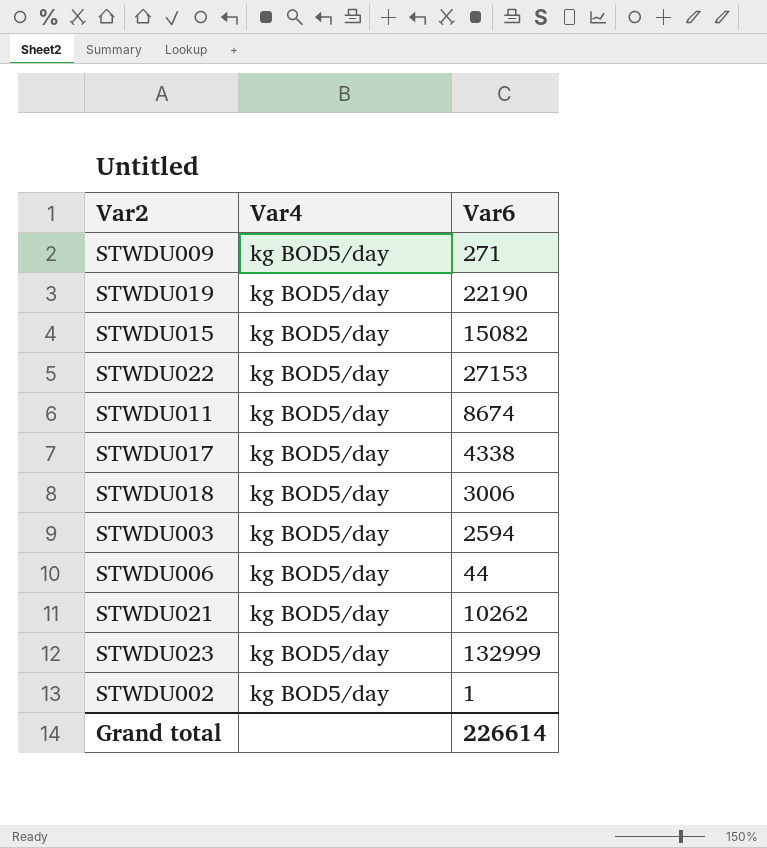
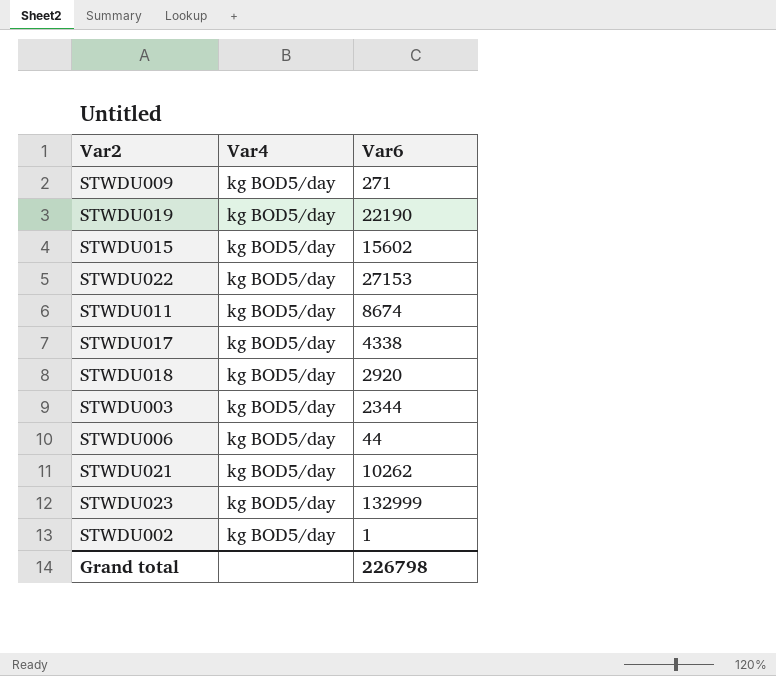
STWDU015 | Var6: 15082 -> 15602
STWDU018 | Var6: 3006 -> 2920
STWDU003 | Var6: 2594 -> 2344
Grand total | Var6: 226614 -> 226798

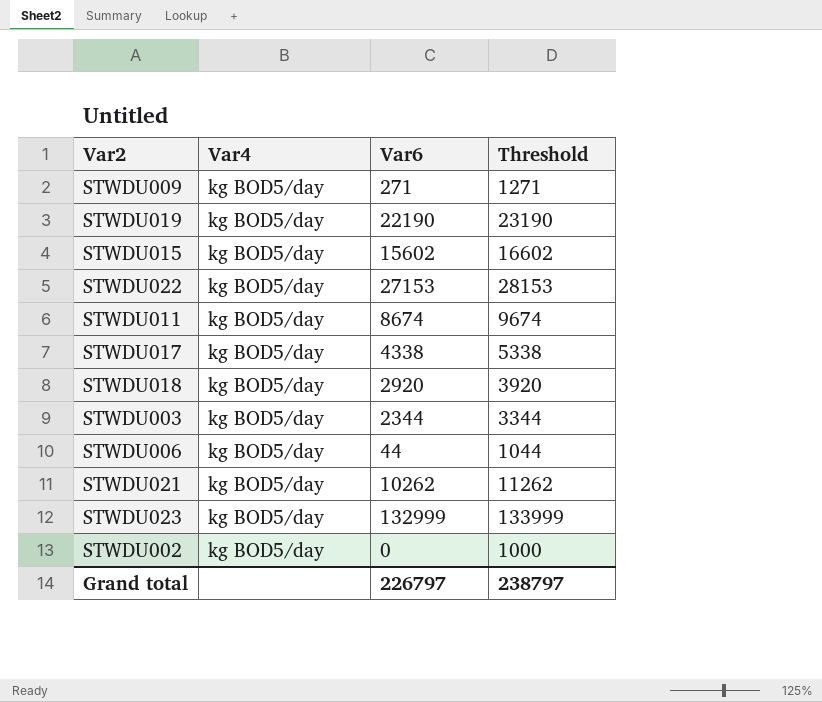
column Threshold | formula: none -> [Var6] + 1000
STWDU002 | Var6: 1 -> 0
Grand total | Var6: 226798 -> 226797

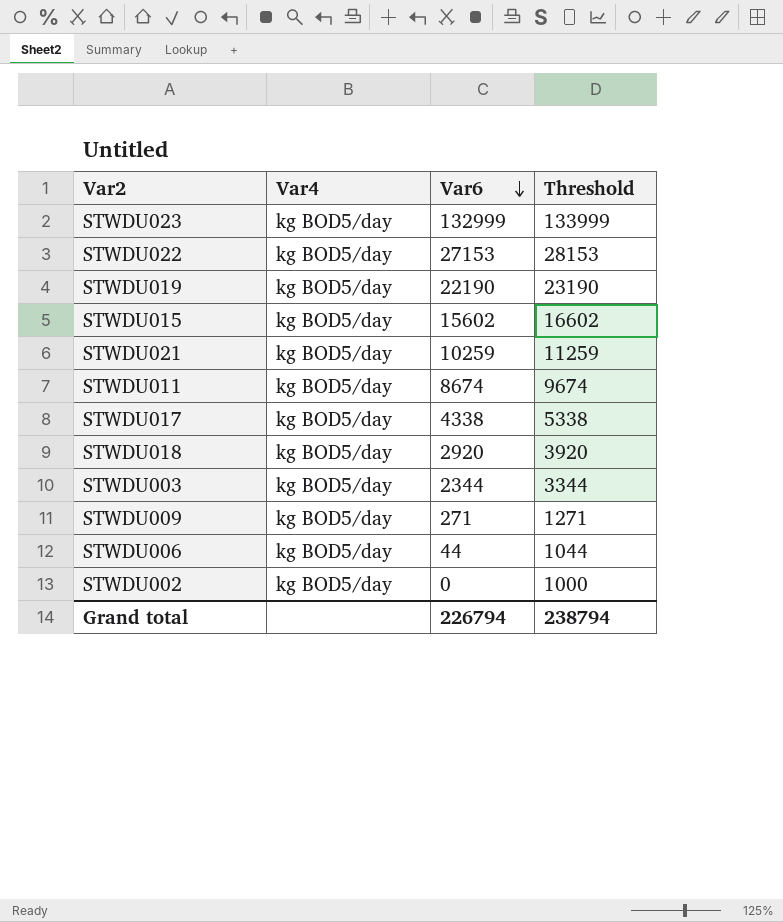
row order: none -> Var6 descending
STWDU021 | Var6: 10262 -> 10259
STWDU021 | Threshold: 11262 -> 11259
Grand total | Var6: 226797 -> 226794
Grand total | Threshold: 238797 -> 238794

